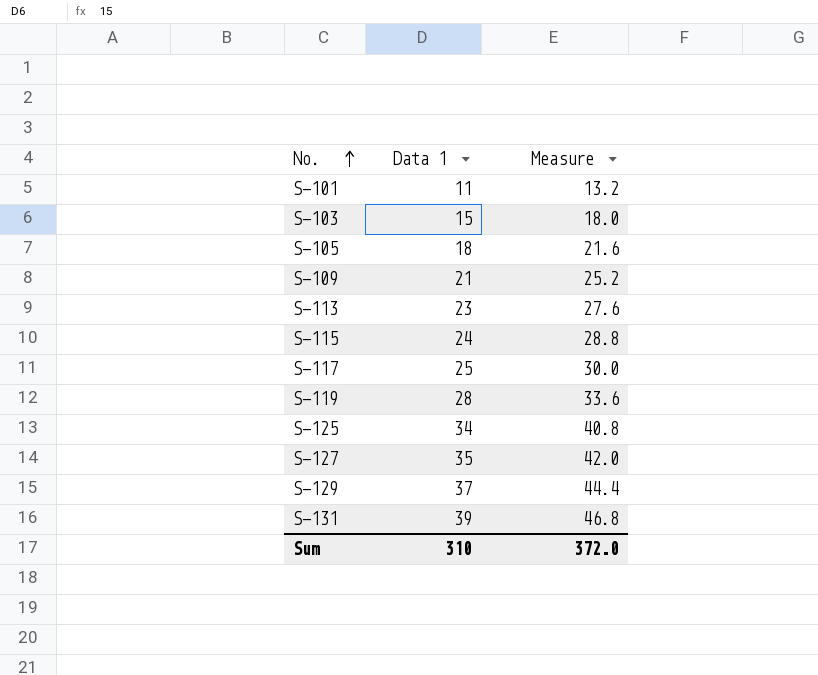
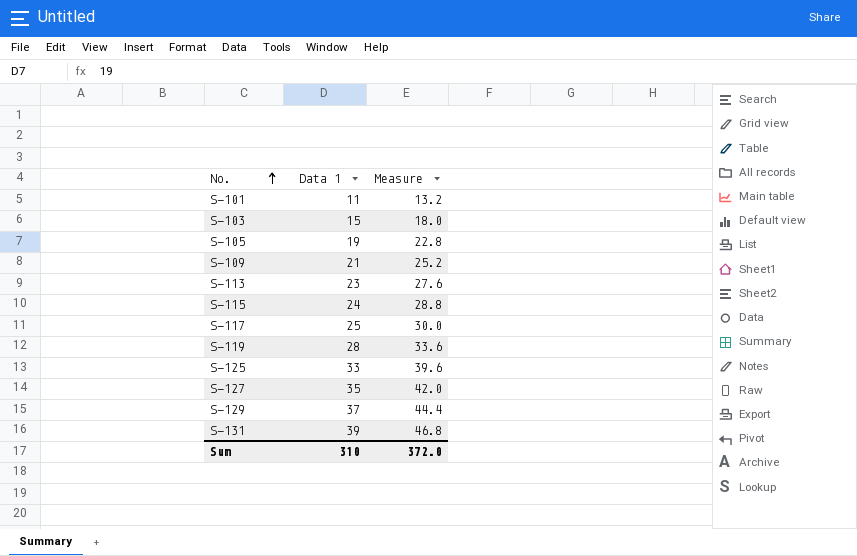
S-105 | Data 1: 18 -> 19
S-105 | Measure: 21.6 -> 22.8
S-125 | Data 1: 34 -> 33
S-125 | Measure: 40.8 -> 39.6

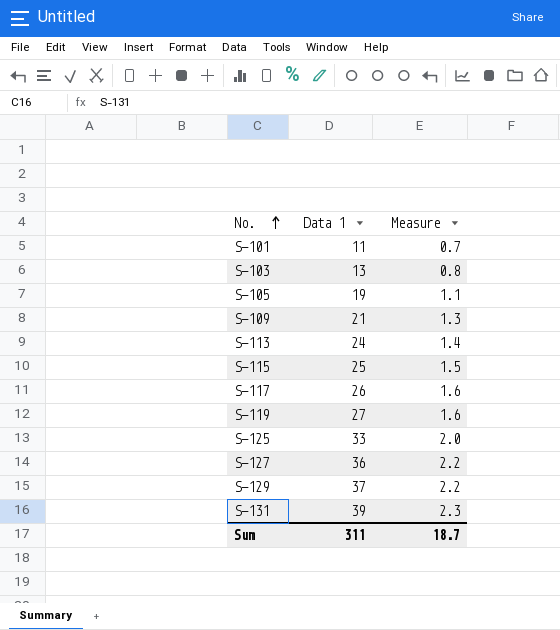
column Measure | formula: [Data 1] * 1.2 -> [Data 1] * 0.06
S-103 | Data 1: 15 -> 13
S-113 | Data 1: 23 -> 24
S-115 | Data 1: 24 -> 25
S-117 | Data 1: 25 -> 26
S-119 | Data 1: 28 -> 27
S-127 | Data 1: 35 -> 36
Sum | Data 1: 310 -> 311
Sum | Measure: 372.0 -> 18.7

